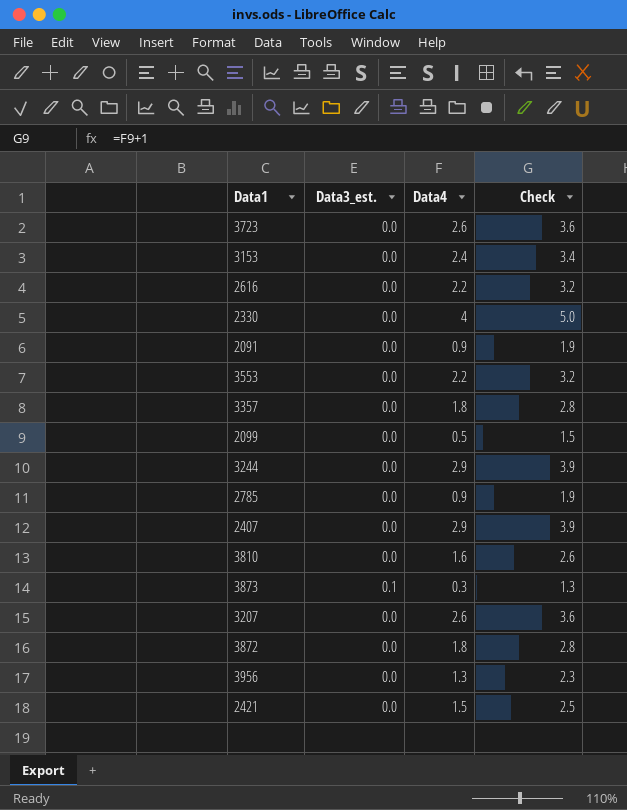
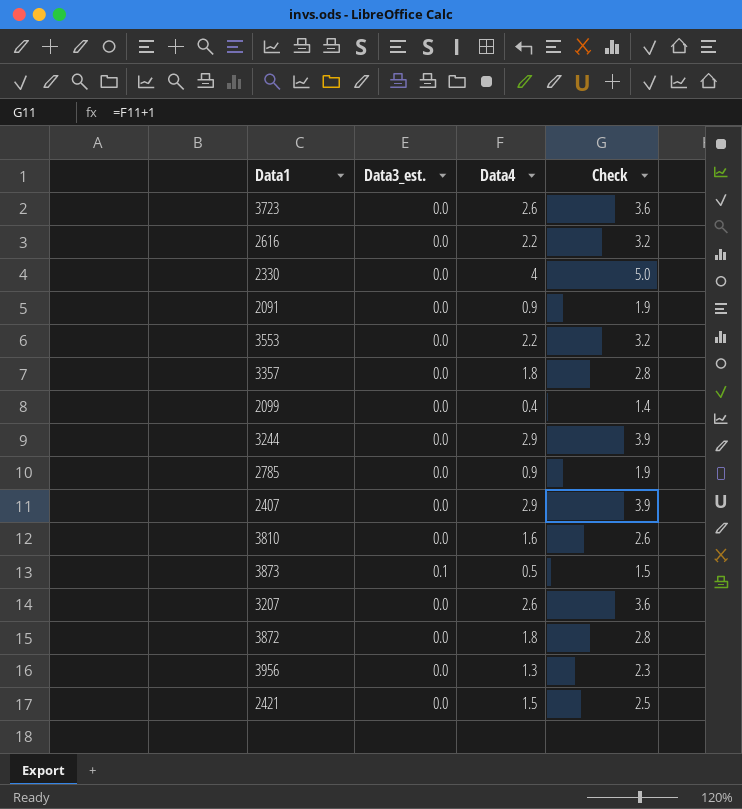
row 3153: 0.0 | 2.4 | 3.4 -> none
2099 | Data4: 0.5 -> 0.4
2099 | Check: 1.5 -> 1.4
3873 | Data4: 0.3 -> 0.5
3873 | Check: 1.3 -> 1.5

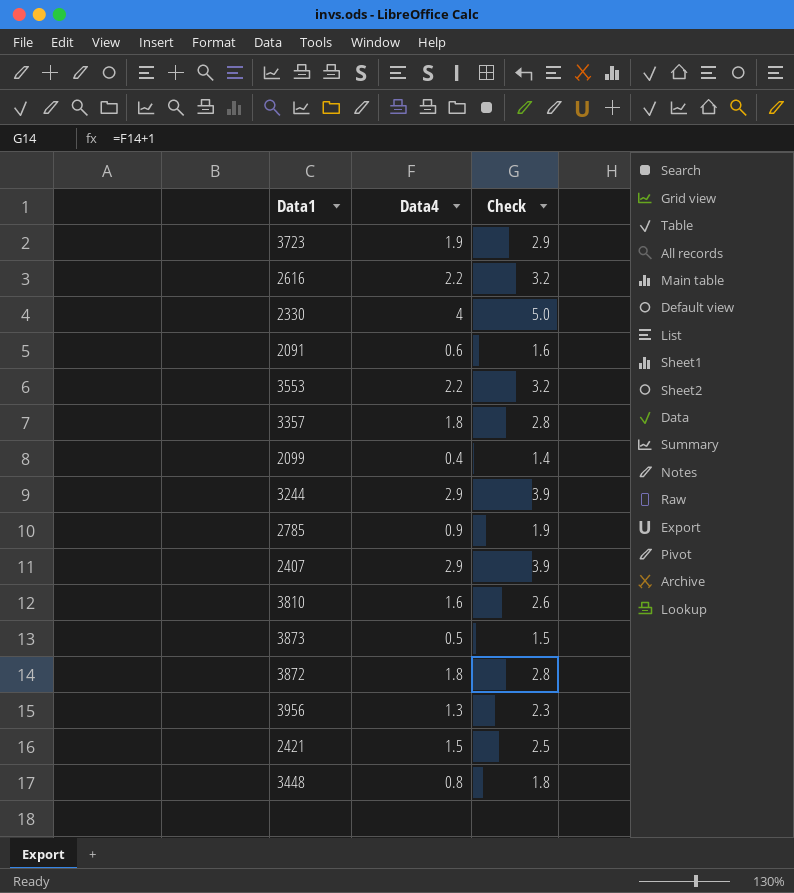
column Data3_est. | position: 2 -> none
row 3207: 0.0 | 2.6 | 3.6 -> none
3723 | Data4: 2.6 -> 1.9
3723 | Check: 3.6 -> 2.9
2091 | Data4: 0.9 -> 0.6
2091 | Check: 1.9 -> 1.6
row 3448: none -> 0.8 | 1.8

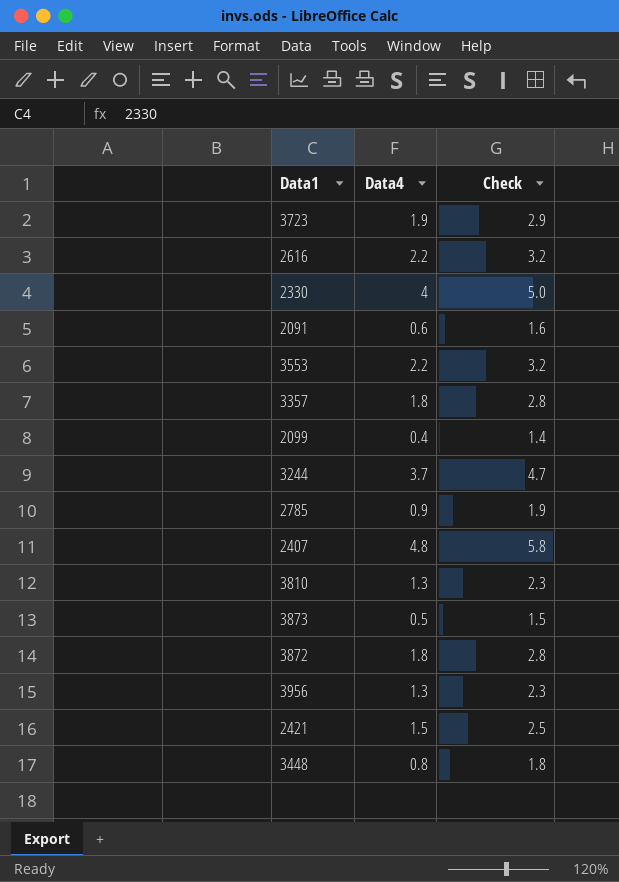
3244 | Data4: 2.9 -> 3.7
3244 | Check: 3.9 -> 4.7
2407 | Data4: 2.9 -> 4.8
2407 | Check: 3.9 -> 5.8
3810 | Data4: 1.6 -> 1.3
3810 | Check: 2.6 -> 2.3

